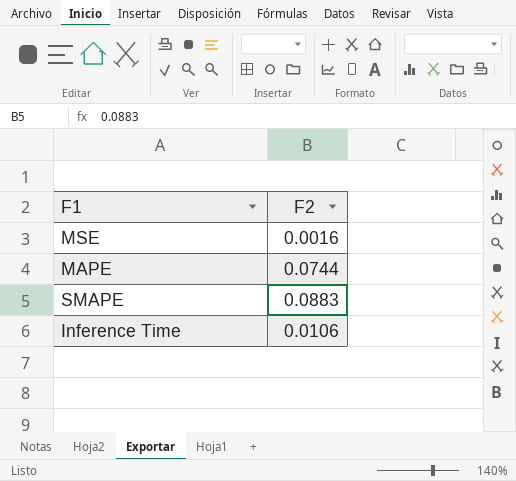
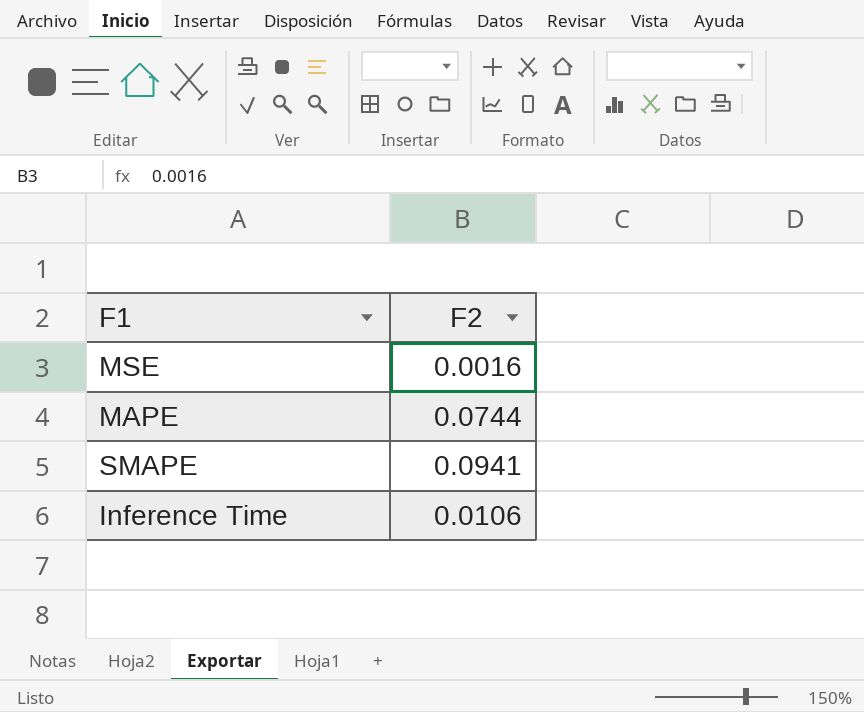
SMAPE | F2: 0.0883 -> 0.0941

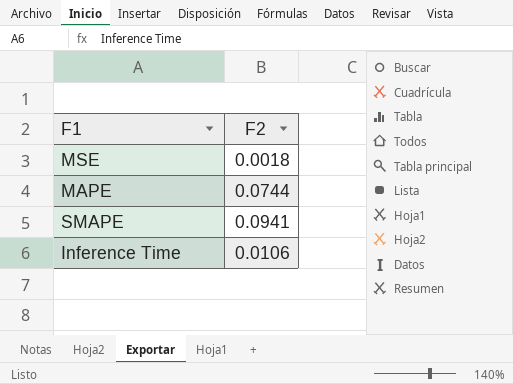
MSE | F2: 0.0016 -> 0.0018

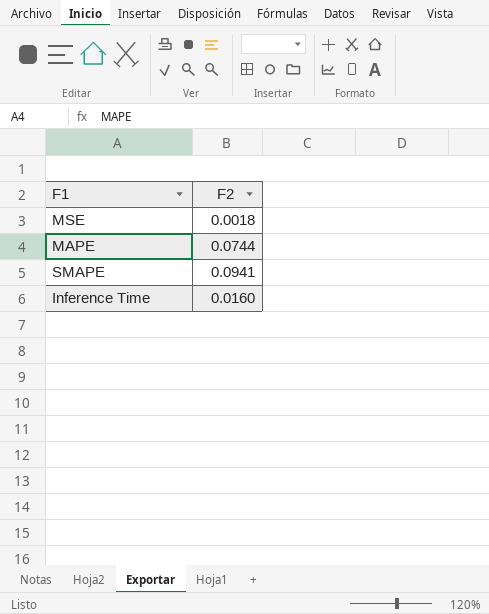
Inference Time | F2: 0.0106 -> 0.0160

